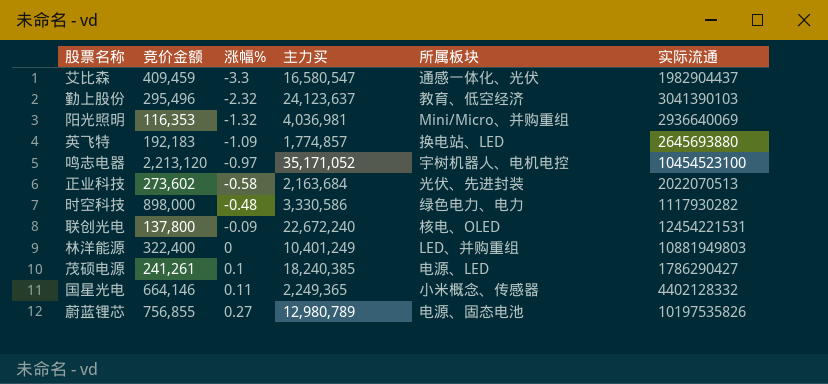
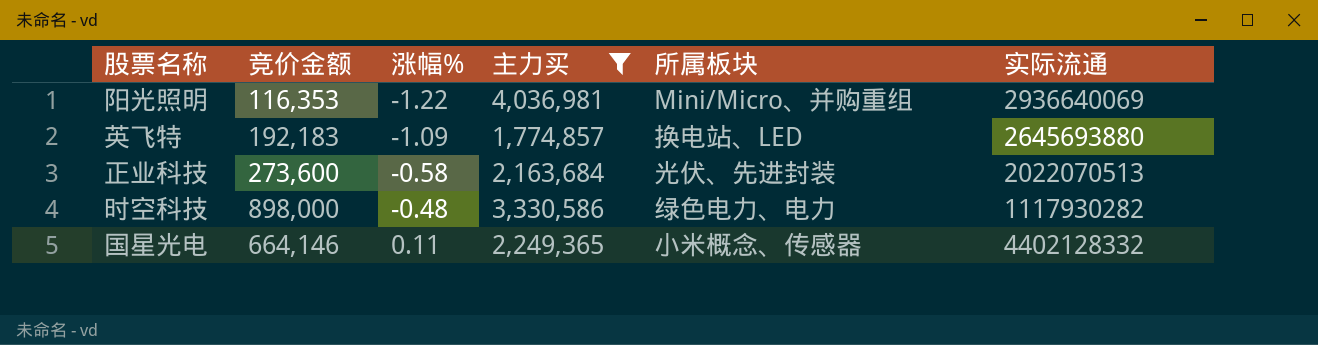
filter: none -> 主力买 <= 4,036,981
阳光照明 | 涨幅%: -1.32 -> -1.22
正业科技 | 竞价金额: 273,602 -> 273,600

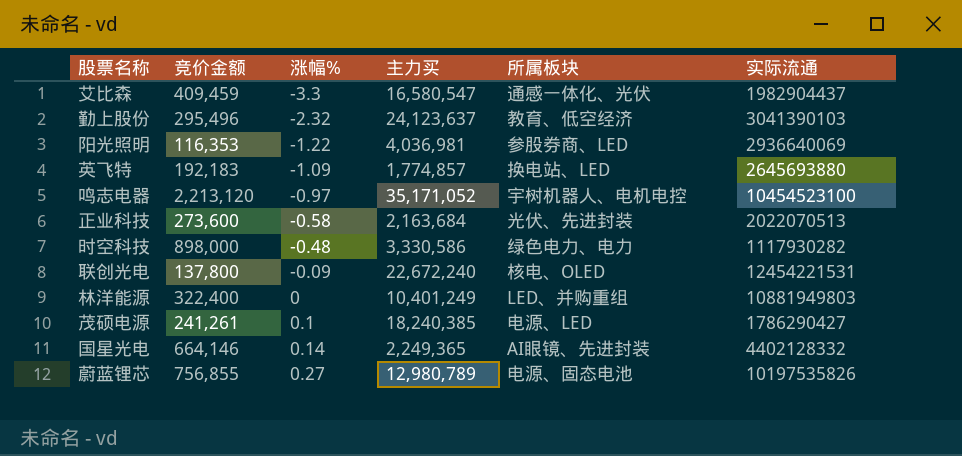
filter: 主力买 <= 4,036,981 -> none
阳光照明 | 所属板块: Mini/Micro、并购重组 -> 参股券商、LED
国星光电 | 涨幅%: 0.11 -> 0.14
国星光电 | 所属板块: 小米概念、传感器 -> AI眼镜、先进封装

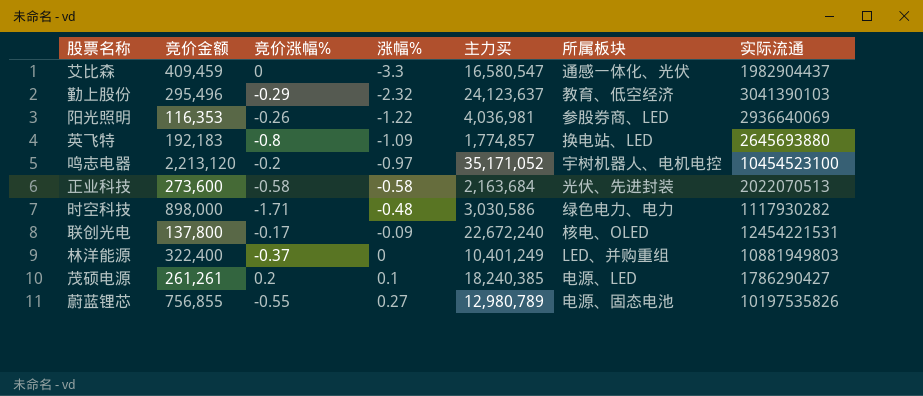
column 竞价涨幅% | position: none -> 3
row 国星光电: 664,146 | 0.14 | 2,249,365 | AI眼镜、先进封装 | 4402128332 -> none
时空科技 | 主力买: 3,330,586 -> 3,030,586
茂硕电源 | 竞价金额: 241,261 -> 261,261

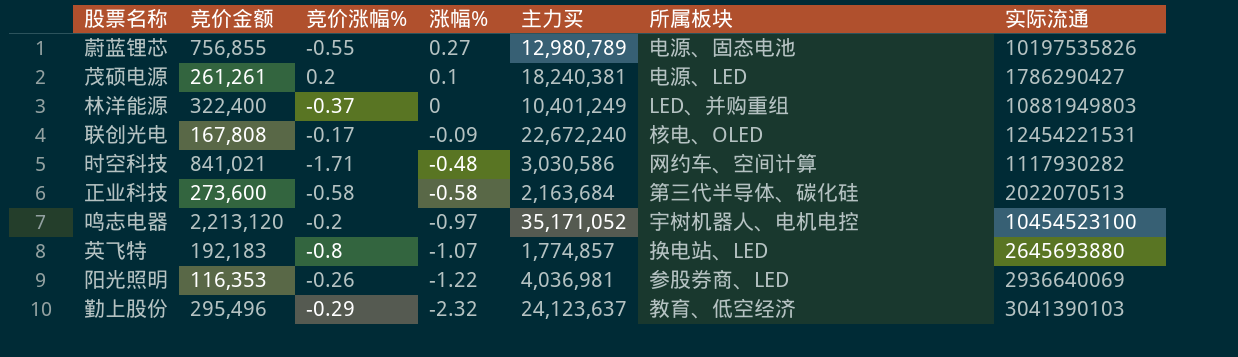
row order: 涨幅% ascending -> 涨幅% descending
row 艾比森: 409,459 | 0 | -3.3 | 16,580,547 | 通感一体化、光伏 | 1982904437 -> none
茂硕电源 | 主力买: 18,240,385 -> 18,240,381
联创光电 | 竞价金额: 137,800 -> 167,808
时空科技 | 竞价金额: 898,000 -> 841,021
时空科技 | 所属板块: 绿色电力、电力 -> 网约车、空间计算
正业科技 | 所属板块: 光伏、先进封装 -> 第三代半导体、碳化硅
英飞特 | 涨幅%: -1.09 -> -1.07

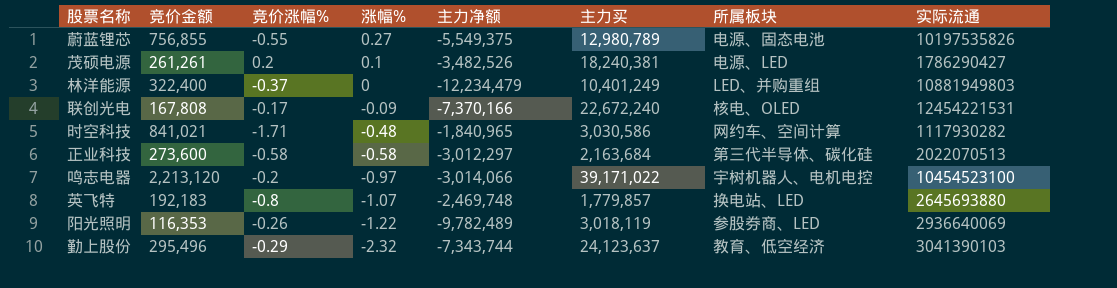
column 主力净额 | position: none -> 5
鸣志电器 | 主力买: 35,171,052 -> 39,171,022
英飞特 | 主力买: 1,774,857 -> 1,779,857
阳光照明 | 主力买: 4,036,981 -> 3,018,119

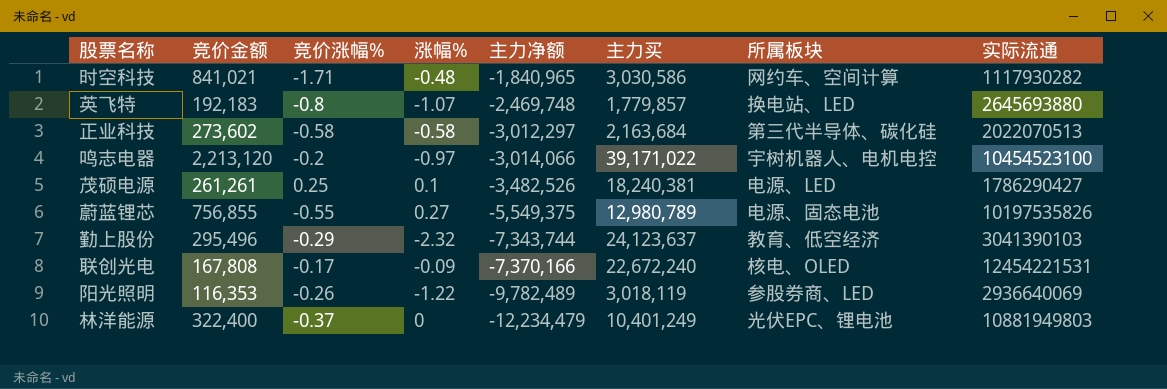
row order: 涨幅% descending -> 主力净额 descending
正业科技 | 竞价金额: 273,600 -> 273,602
茂硕电源 | 竞价涨幅%: 0.2 -> 0.25
林洋能源 | 所属板块: LED、并购重组 -> 光伏EPC、锂电池

